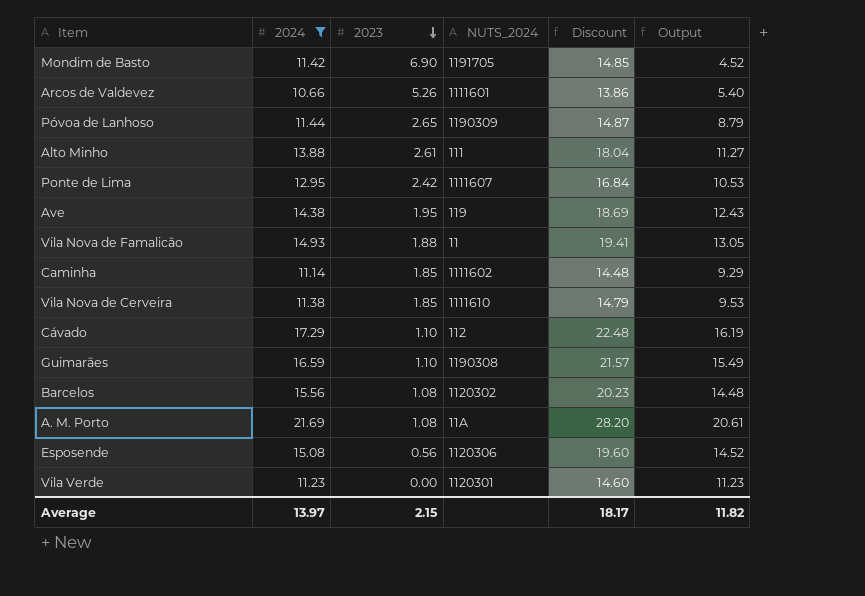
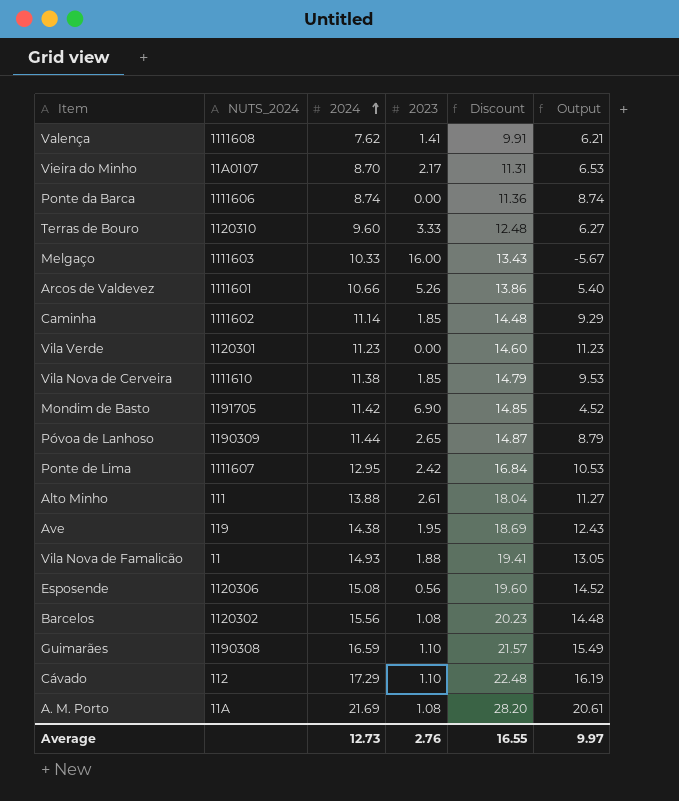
filter: 2024 >= 10.66 -> none
row order: 2023 descending -> 2024 ascending
column NUTS_2024 | position: 4 -> 2
Average | 2024: 13.97 -> 12.73
Average | 2023: 2.15 -> 2.76
Average | Discount: 18.17 -> 16.55
Average | Output: 11.82 -> 9.97

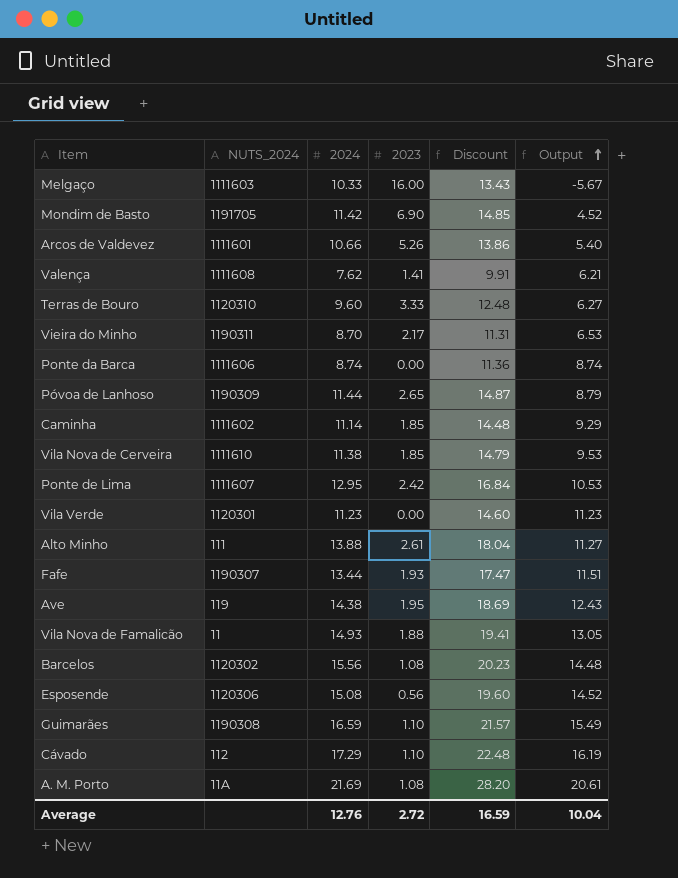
row order: 2024 ascending -> Output ascending
Vieira do Minho | NUTS_2024: 11A0107 -> 1190311
row Fafe: none -> 1190307 | 13.44 | 1.93 | 17.47 | 11.51
Average | 2024: 12.73 -> 12.76
Average | 2023: 2.76 -> 2.72
Average | Discount: 16.55 -> 16.59
Average | Output: 9.97 -> 10.04

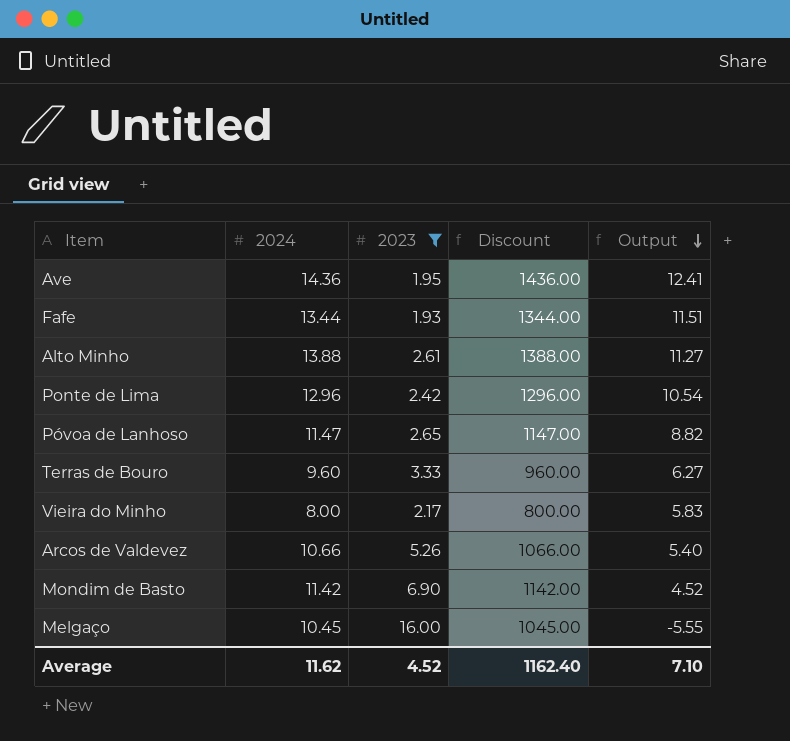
filter: none -> 2023 >= 1.93
row order: Output ascending -> Output descending
column NUTS_2024 | position: 2 -> none
column Discount | formula: [2024] * 1.3 -> [2024] * 100
Ave | 2024: 14.38 -> 14.36
Ave | Output: 12.43 -> 12.41
Ponte de Lima | 2024: 12.95 -> 12.96
Ponte de Lima | Output: 10.53 -> 10.54
Póvoa de Lanhoso | 2024: 11.44 -> 11.47
Póvoa de Lanhoso | Output: 8.79 -> 8.82
Vieira do Minho | 2024: 8.70 -> 8.00
Vieira do Minho | Output: 6.53 -> 5.83
Melgaço | 2024: 10.33 -> 10.45
Melgaço | Output: -5.67 -> -5.55
Average | 2024: 12.76 -> 11.62
Average | 2023: 2.72 -> 4.52
Average | Discount: 16.59 -> 1162.40
Average | Output: 10.04 -> 7.10

